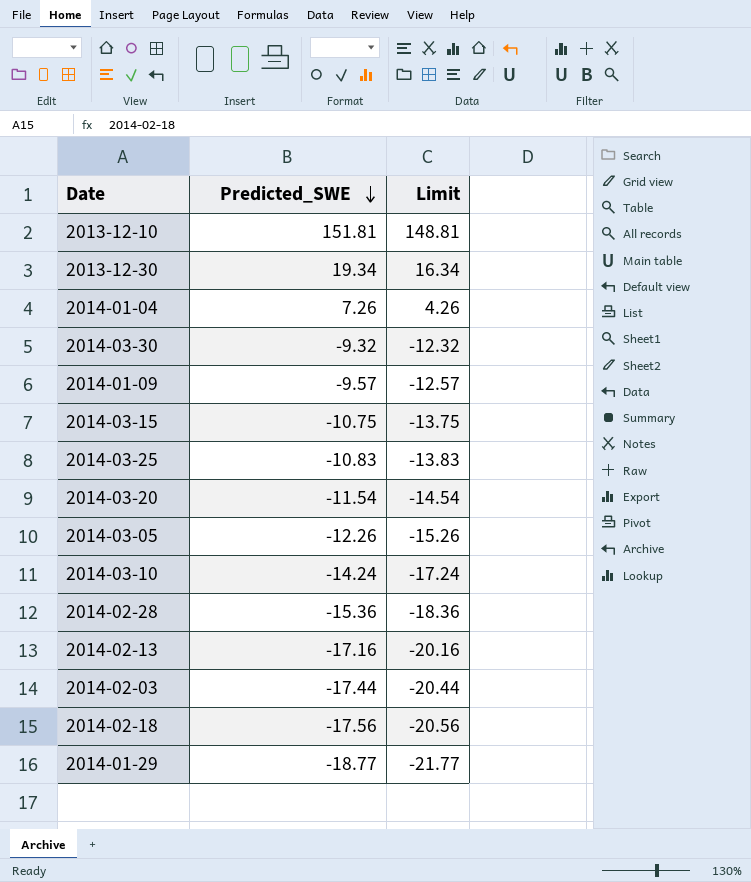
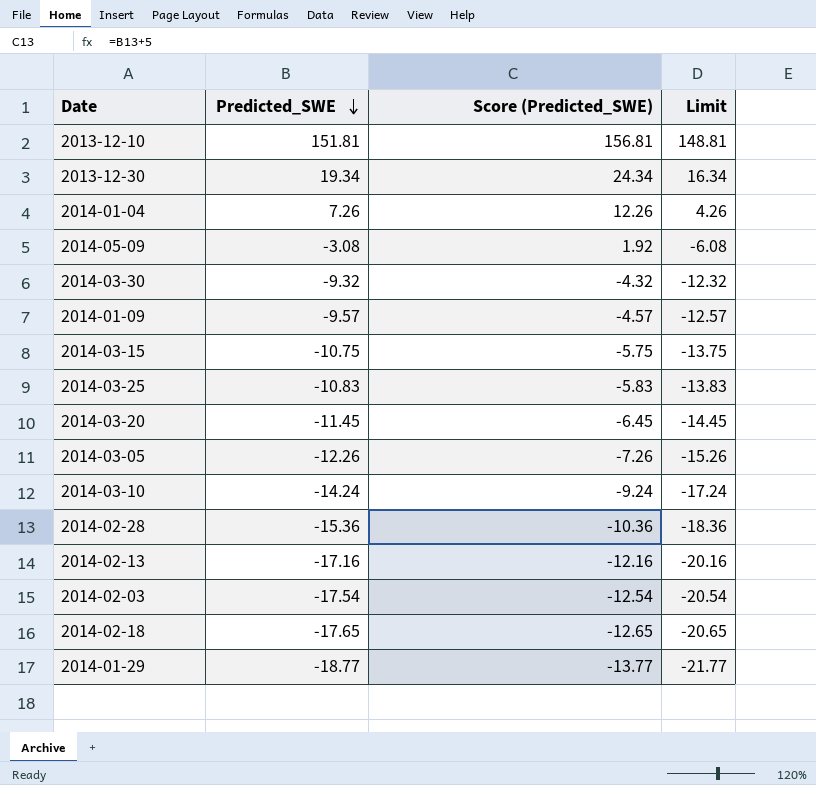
column Score (Predicted_SWE) | formula: none -> [Predicted_SWE] + 5
row 2014-05-09: none -> -3.08 | 1.92 | -6.08
2014-03-20 | Predicted_SWE: -11.54 -> -11.45
2014-03-20 | Limit: -14.54 -> -14.45
2014-02-03 | Predicted_SWE: -17.44 -> -17.54
2014-02-03 | Limit: -20.44 -> -20.54
2014-02-18 | Predicted_SWE: -17.56 -> -17.65
2014-02-18 | Limit: -20.56 -> -20.65

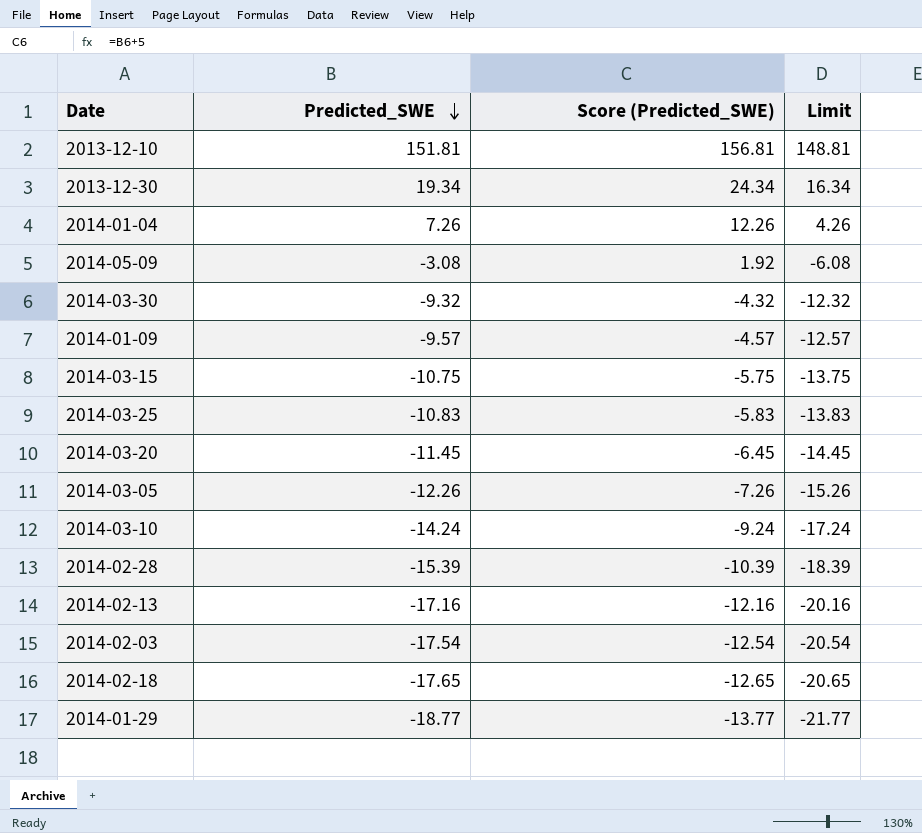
2014-02-28 | Predicted_SWE: -15.36 -> -15.39
2014-02-28 | Score (Predicted_SWE): -10.36 -> -10.39
2014-02-28 | Limit: -18.36 -> -18.39

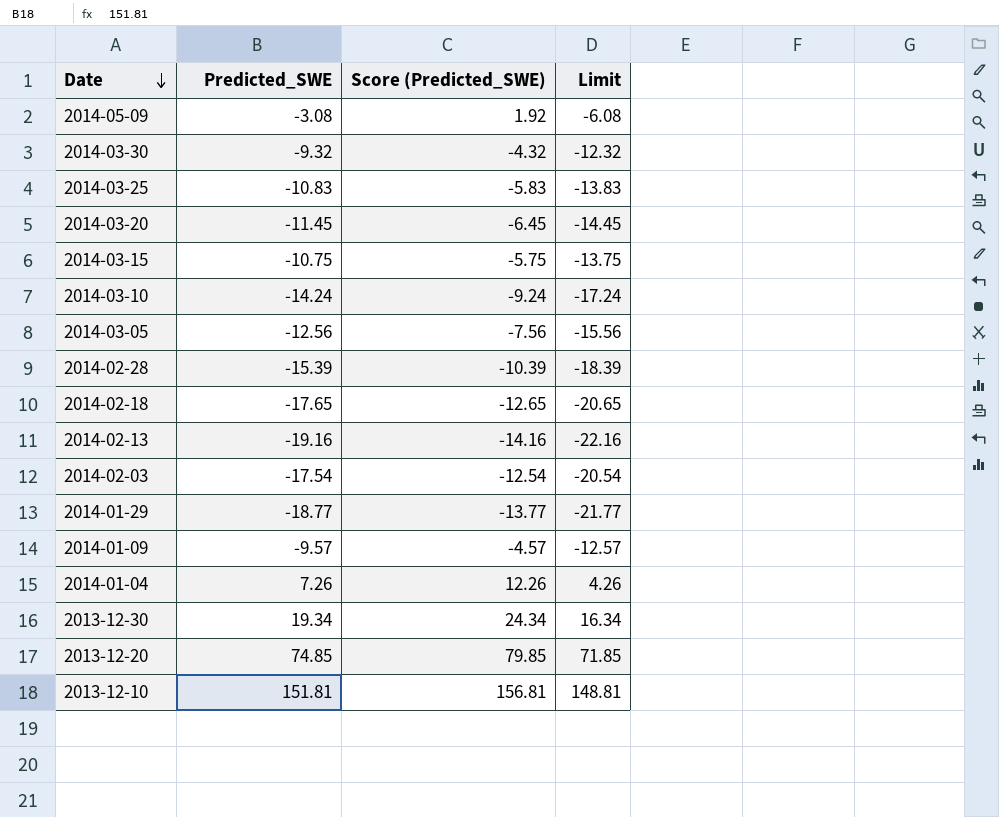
row order: Predicted_SWE descending -> Date descending
2014-03-05 | Predicted_SWE: -12.26 -> -12.56
2014-03-05 | Score (Predicted_SWE): -7.26 -> -7.56
2014-03-05 | Limit: -15.26 -> -15.56
2014-02-13 | Predicted_SWE: -17.16 -> -19.16
2014-02-13 | Score (Predicted_SWE): -12.16 -> -14.16
2014-02-13 | Limit: -20.16 -> -22.16
row 2013-12-20: none -> 74.85 | 79.85 | 71.85

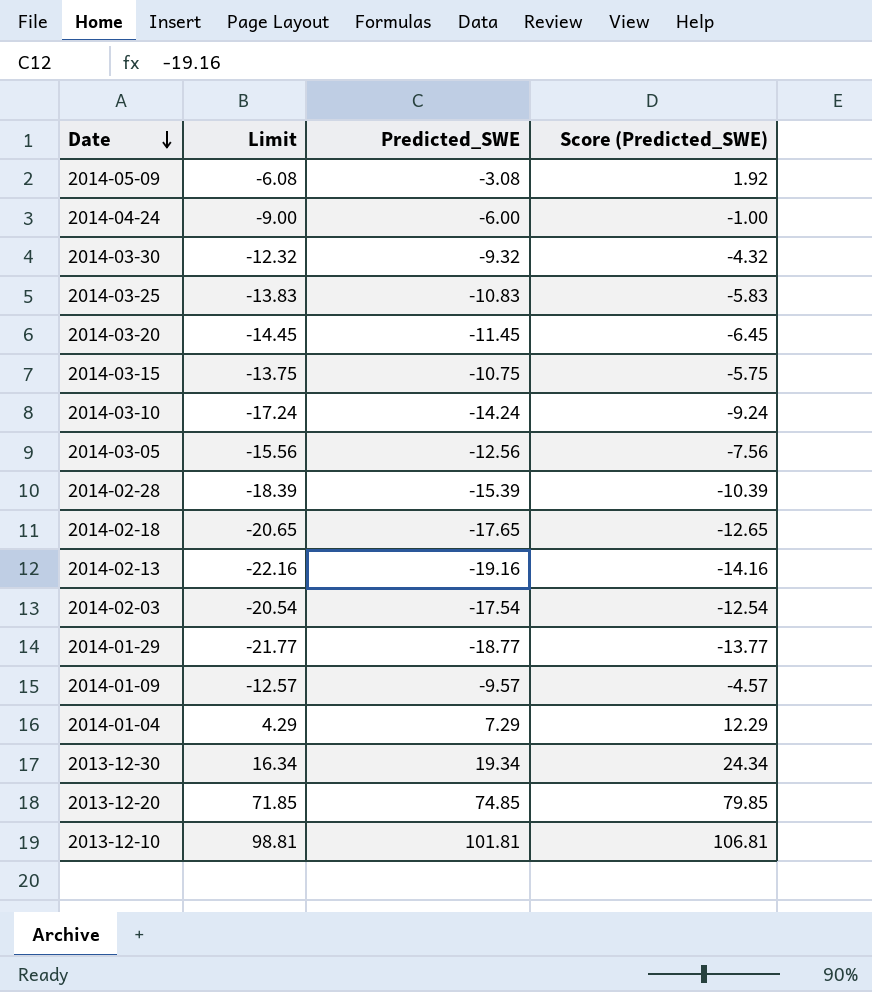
column Limit | position: 4 -> 2
row 2014-04-24: none -> -9.00 | -6.00 | -1.00
2014-01-04 | Limit: 4.26 -> 4.29
2014-01-04 | Predicted_SWE: 7.26 -> 7.29
2014-01-04 | Score (Predicted_SWE): 12.26 -> 12.29
2013-12-10 | Limit: 148.81 -> 98.81
2013-12-10 | Predicted_SWE: 151.81 -> 101.81
2013-12-10 | Score (Predicted_SWE): 156.81 -> 106.81

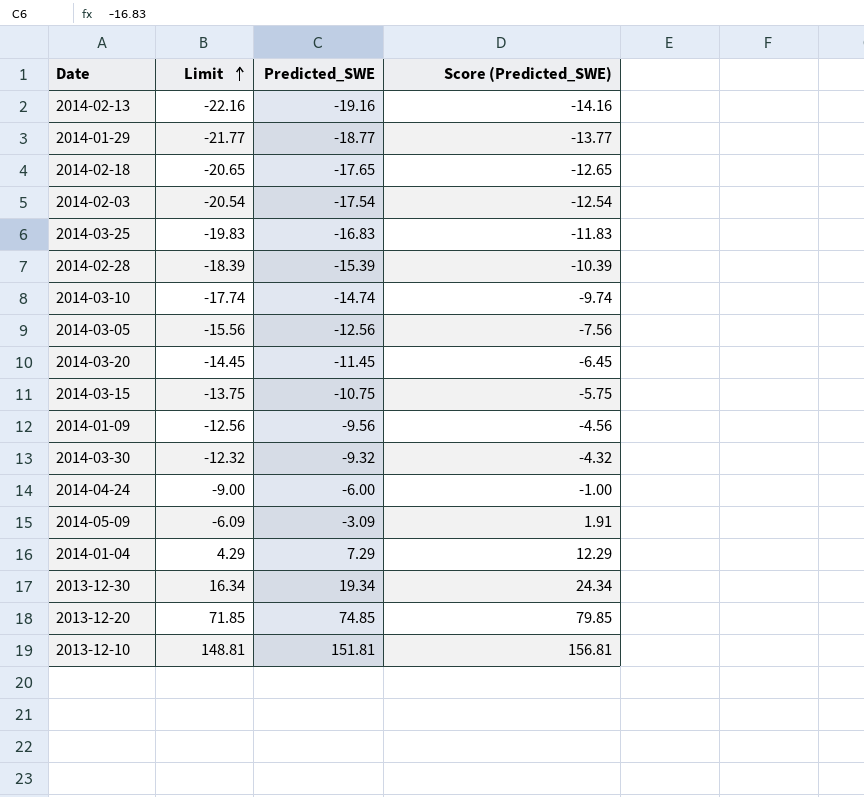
row order: Date descending -> Limit ascending
2014-03-25 | Limit: -13.83 -> -19.83
2014-03-25 | Predicted_SWE: -10.83 -> -16.83
2014-03-25 | Score (Predicted_SWE): -5.83 -> -11.83
2014-03-10 | Limit: -17.24 -> -17.74
2014-03-10 | Predicted_SWE: -14.24 -> -14.74
2014-03-10 | Score (Predicted_SWE): -9.24 -> -9.74
2014-01-09 | Limit: -12.57 -> -12.56
2014-01-09 | Predicted_SWE: -9.57 -> -9.56
2014-01-09 | Score (Predicted_SWE): -4.57 -> -4.56
2014-05-09 | Limit: -6.08 -> -6.09
2014-05-09 | Predicted_SWE: -3.08 -> -3.09
2014-05-09 | Score (Predicted_SWE): 1.92 -> 1.91
2013-12-10 | Limit: 98.81 -> 148.81
2013-12-10 | Predicted_SWE: 101.81 -> 151.81
2013-12-10 | Score (Predicted_SWE): 106.81 -> 156.81

